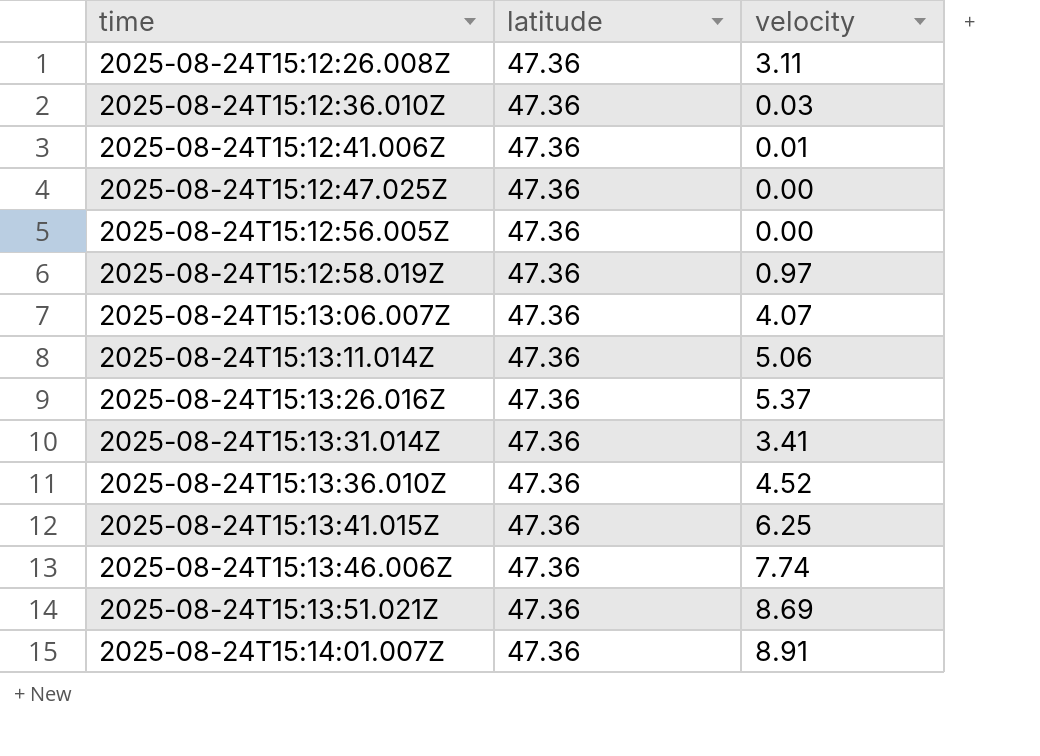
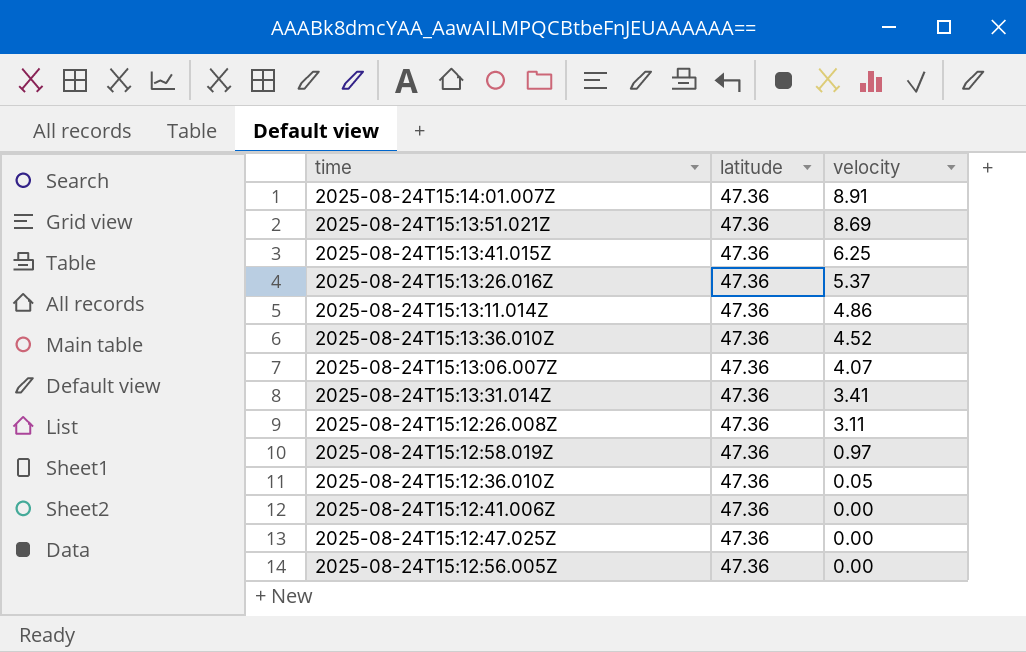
row order: time ascending -> velocity descending
row 2025-08-24T15:13:46.006Z: 47.36 | 7.74 -> none
2025-08-24T15:13:11.014Z | velocity: 5.06 -> 4.86
2025-08-24T15:12:36.010Z | velocity: 0.03 -> 0.05
2025-08-24T15:12:41.006Z | velocity: 0.01 -> 0.00

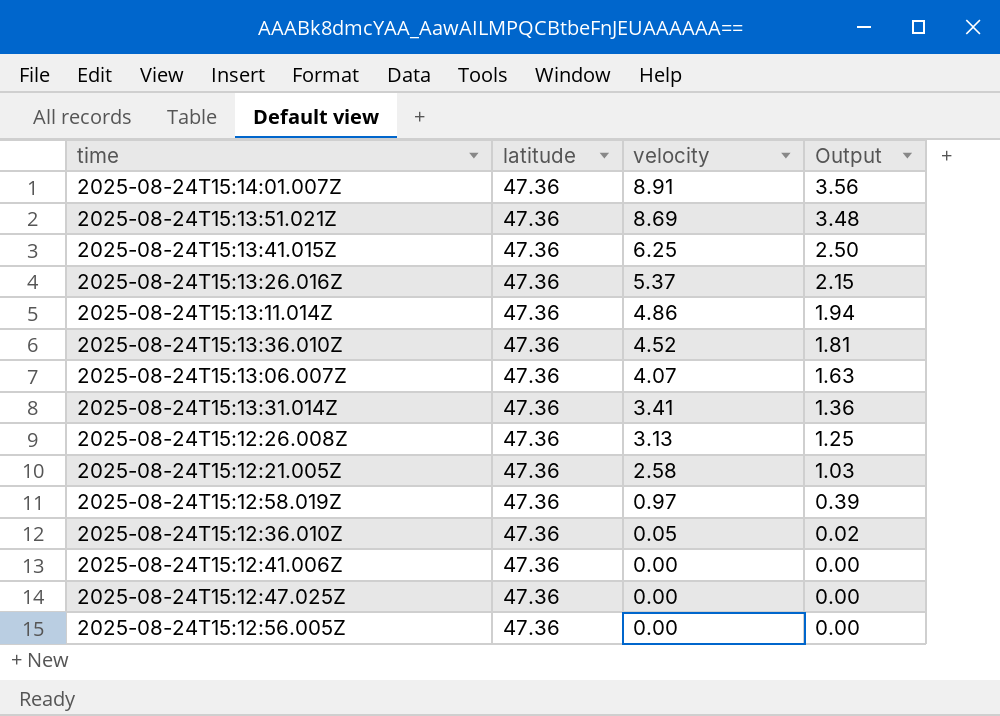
column Output | formula: none -> [velocity] * 0.4
2025-08-24T15:12:26.008Z | velocity: 3.11 -> 3.13
row 2025-08-24T15:12:21.005Z: none -> 47.36 | 2.58 | 1.03

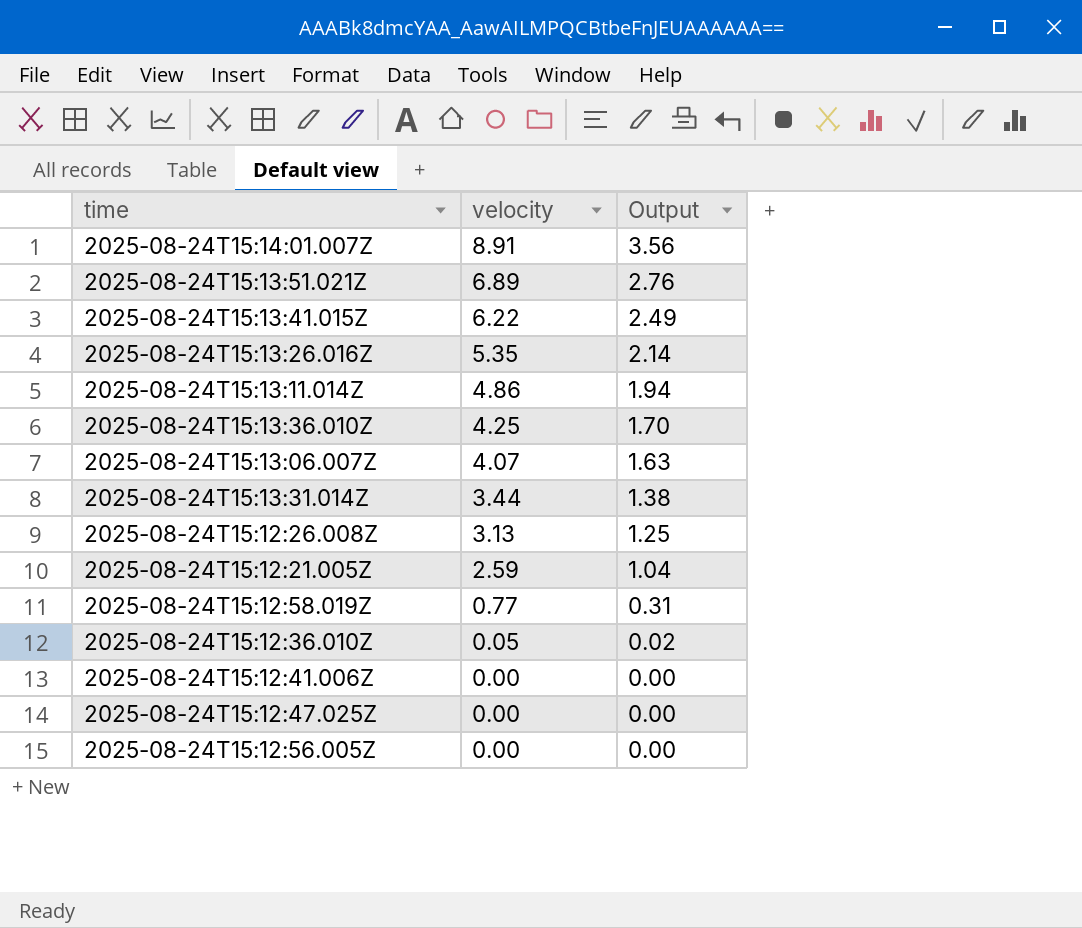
column latitude | position: 2 -> none
2025-08-24T15:13:51.021Z | velocity: 8.69 -> 6.89
2025-08-24T15:13:51.021Z | Output: 3.48 -> 2.76
2025-08-24T15:13:41.015Z | velocity: 6.25 -> 6.22
2025-08-24T15:13:41.015Z | Output: 2.50 -> 2.49
2025-08-24T15:13:26.016Z | velocity: 5.37 -> 5.35
2025-08-24T15:13:26.016Z | Output: 2.15 -> 2.14
2025-08-24T15:13:36.010Z | velocity: 4.52 -> 4.25
2025-08-24T15:13:36.010Z | Output: 1.81 -> 1.70
2025-08-24T15:13:31.014Z | velocity: 3.41 -> 3.44
2025-08-24T15:13:31.014Z | Output: 1.36 -> 1.38
2025-08-24T15:12:21.005Z | velocity: 2.58 -> 2.59
2025-08-24T15:12:21.005Z | Output: 1.03 -> 1.04
2025-08-24T15:12:58.019Z | velocity: 0.97 -> 0.77
2025-08-24T15:12:58.019Z | Output: 0.39 -> 0.31

